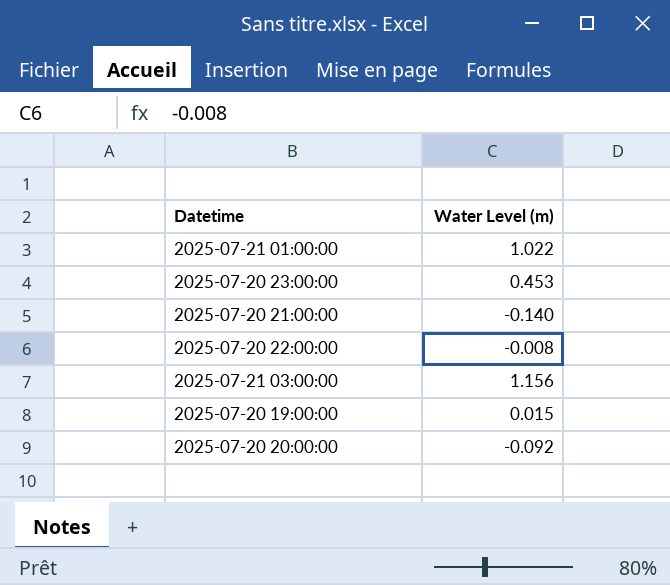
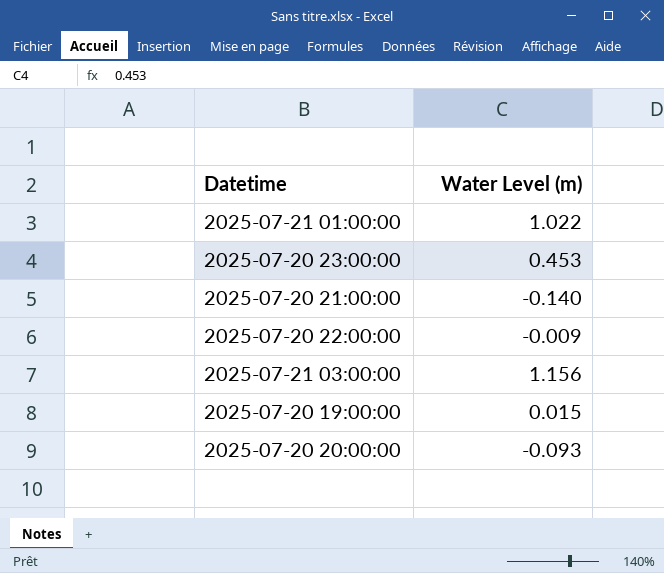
2025-07-20 22:00:00 | Water Level (m): -0.008 -> -0.009
2025-07-20 20:00:00 | Water Level (m): -0.092 -> -0.093

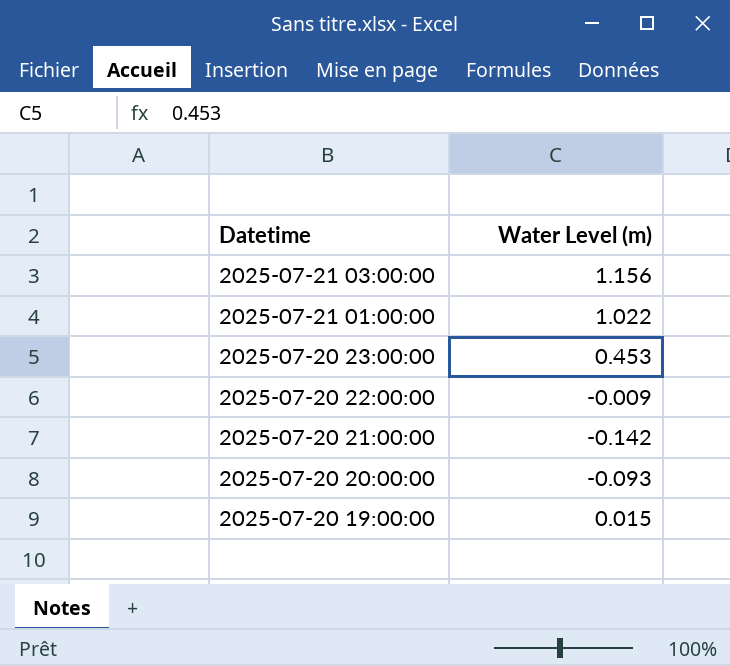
row order: none -> Datetime descending
2025-07-20 21:00:00 | Water Level (m): -0.140 -> -0.142

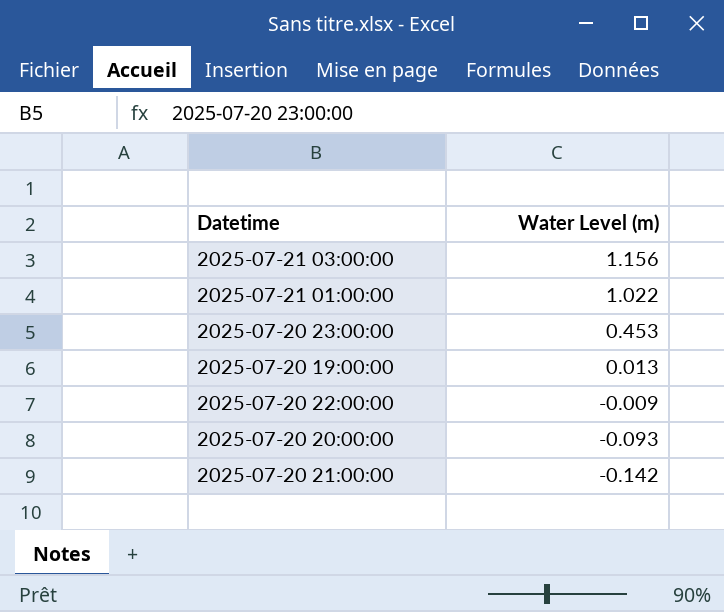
row order: Datetime descending -> Water Level (m) descending
2025-07-20 19:00:00 | Water Level (m): 0.015 -> 0.013

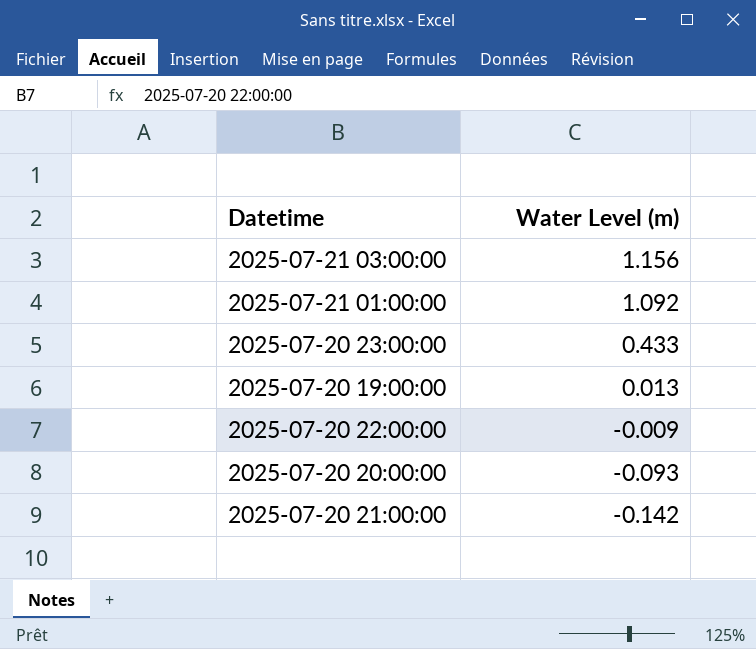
2025-07-21 01:00:00 | Water Level (m): 1.022 -> 1.092
2025-07-20 23:00:00 | Water Level (m): 0.453 -> 0.433

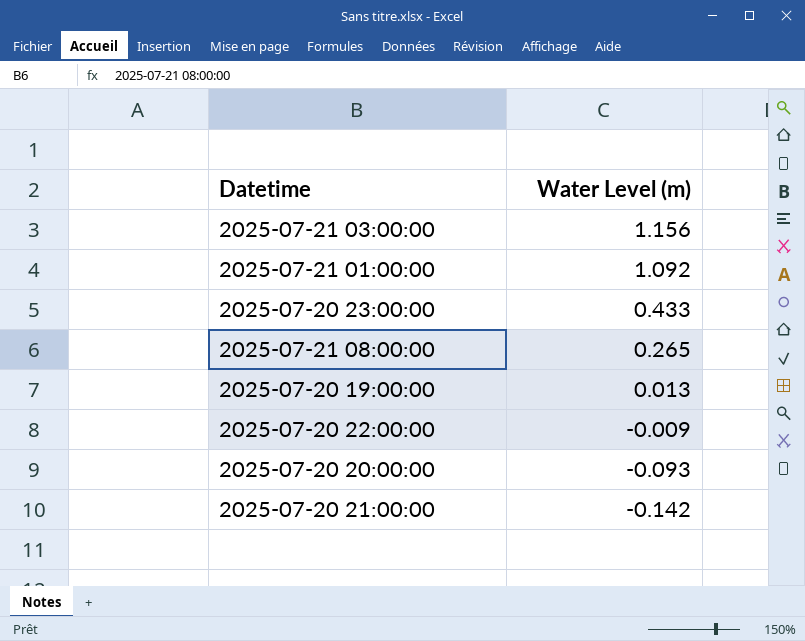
row 2025-07-21 08:00:00: none -> 0.265

